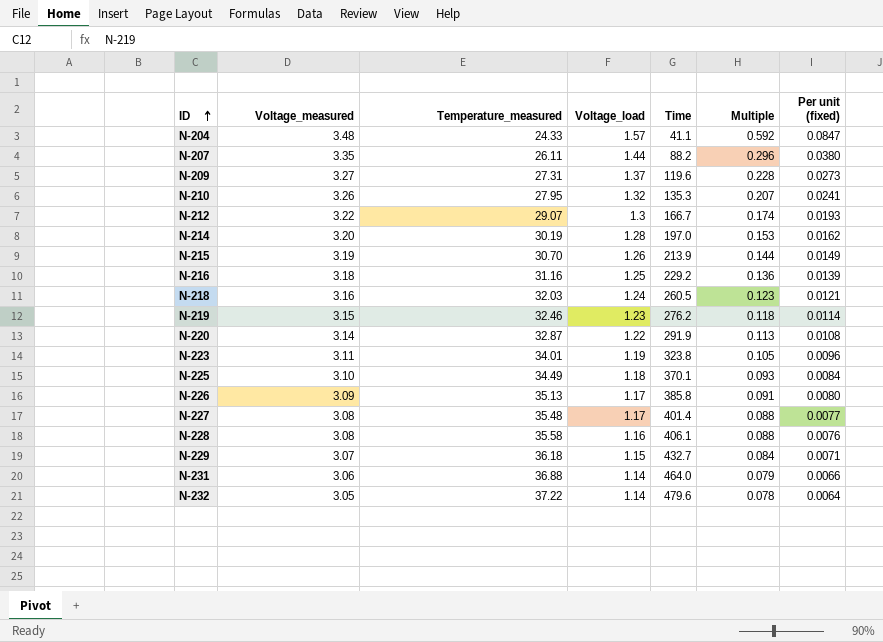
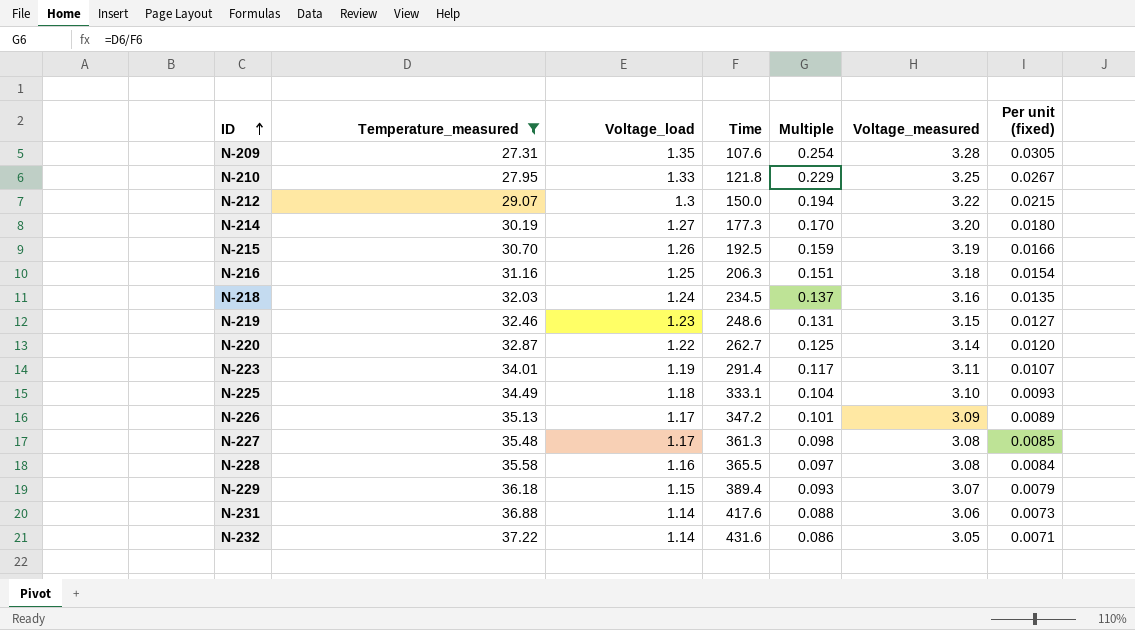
filter: none -> Temperature_measured >= 27.31
column Voltage_measured | position: 2 -> 6
N-209 | Voltage_load: 1.37 -> 1.35
N-209 | Time: 119.6 -> 107.6
N-209 | Multiple: 0.228 -> 0.254
N-209 | Voltage_measured: 3.27 -> 3.28
N-209 | Per unit (fixed): 0.0273 -> 0.0305
N-210 | Voltage_load: 1.32 -> 1.33
N-210 | Time: 135.3 -> 121.8
N-210 | Multiple: 0.207 -> 0.229
N-210 | Voltage_measured: 3.26 -> 3.25
N-210 | Per unit (fixed): 0.0241 -> 0.0267
N-212 | Time: 166.7 -> 150.0
N-212 | Multiple: 0.174 -> 0.194
N-212 | Per unit (fixed): 0.0193 -> 0.0215
N-214 | Voltage_load: 1.28 -> 1.27
N-214 | Time: 197.0 -> 177.3
N-214 | Multiple: 0.153 -> 0.170
N-214 | Per unit (fixed): 0.0162 -> 0.0180
N-215 | Time: 213.9 -> 192.5
N-215 | Multiple: 0.144 -> 0.159
N-215 | Per unit (fixed): 0.0149 -> 0.0166
N-216 | Time: 229.2 -> 206.3
N-216 | Multiple: 0.136 -> 0.151
N-216 | Per unit (fixed): 0.0139 -> 0.0154
N-218 | Time: 260.5 -> 234.5
N-218 | Multiple: 0.123 -> 0.137
N-218 | Per unit (fixed): 0.0121 -> 0.0135
N-219 | Time: 276.2 -> 248.6
N-219 | Multiple: 0.118 -> 0.131
N-219 | Per unit (fixed): 0.0114 -> 0.0127
N-220 | Time: 291.9 -> 262.7
N-220 | Multiple: 0.113 -> 0.125
N-220 | Per unit (fixed): 0.0108 -> 0.0120
N-223 | Time: 323.8 -> 291.4
N-223 | Multiple: 0.105 -> 0.117
N-223 | Per unit (fixed): 0.0096 -> 0.0107
N-225 | Time: 370.1 -> 333.1
N-225 | Multiple: 0.093 -> 0.104
N-225 | Per unit (fixed): 0.0084 -> 0.0093
N-226 | Time: 385.8 -> 347.2
N-226 | Multiple: 0.091 -> 0.101
N-226 | Per unit (fixed): 0.0080 -> 0.0089
N-227 | Time: 401.4 -> 361.3
N-227 | Multiple: 0.088 -> 0.098
N-227 | Per unit (fixed): 0.0077 -> 0.0085
N-228 | Time: 406.1 -> 365.5
N-228 | Multiple: 0.088 -> 0.097
N-228 | Per unit (fixed): 0.0076 -> 0.0084
N-229 | Time: 432.7 -> 389.4
N-229 | Multiple: 0.084 -> 0.093
N-229 | Per unit (fixed): 0.0071 -> 0.0079
N-231 | Time: 464.0 -> 417.6
N-231 | Multiple: 0.079 -> 0.088
N-231 | Per unit (fixed): 0.0066 -> 0.0073
N-232 | Time: 479.6 -> 431.6
N-232 | Multiple: 0.078 -> 0.086
N-232 | Per unit (fixed): 0.0064 -> 0.0071

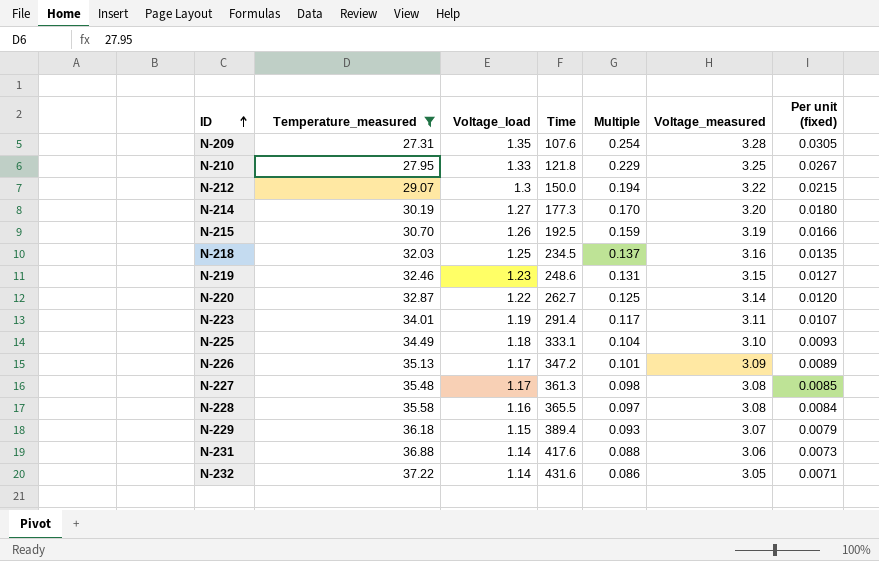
row N-216: 31.16 | 1.25 | 206.3 | 0.151 | 3.18 | 0.0154 -> none
N-218 | Voltage_load: 1.24 -> 1.25

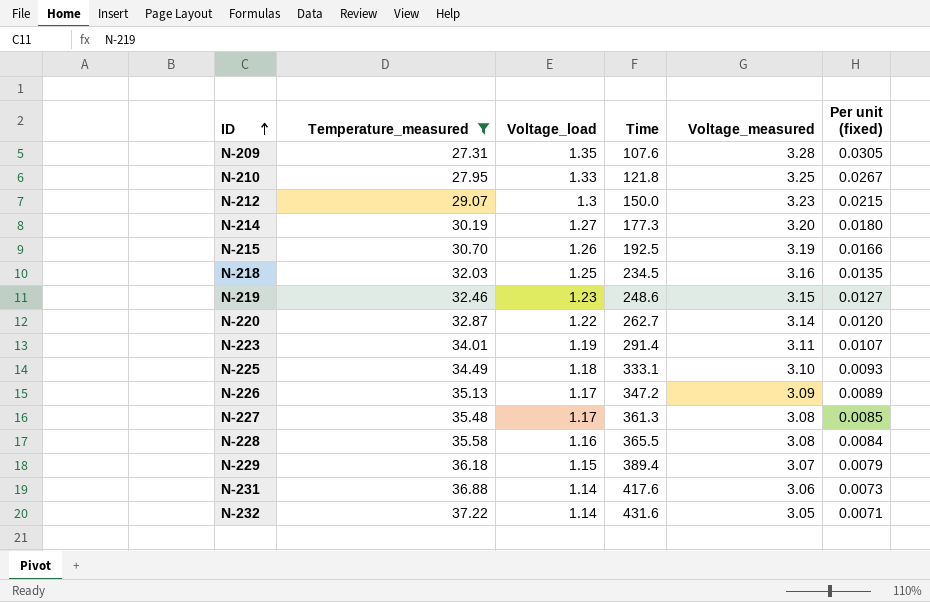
column Multiple | formula: [Temperature_measured] / [Time] -> none
N-212 | Voltage_measured: 3.22 -> 3.23

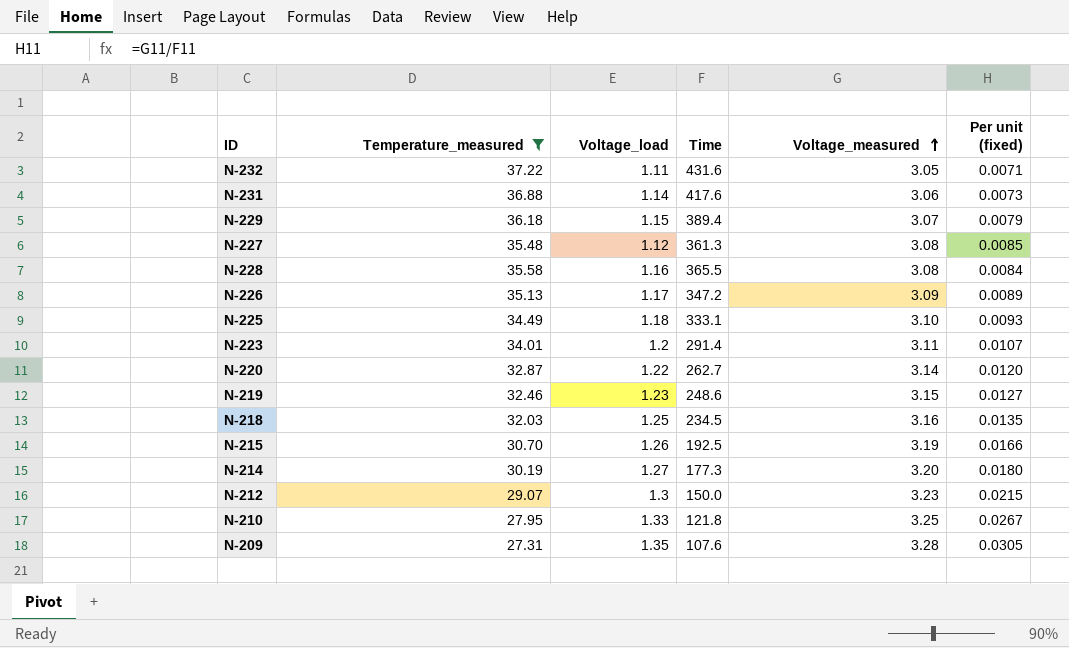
row order: ID ascending -> Voltage_measured ascending
N-232 | Voltage_load: 1.14 -> 1.11
N-227 | Voltage_load: 1.17 -> 1.12
N-223 | Voltage_load: 1.19 -> 1.2

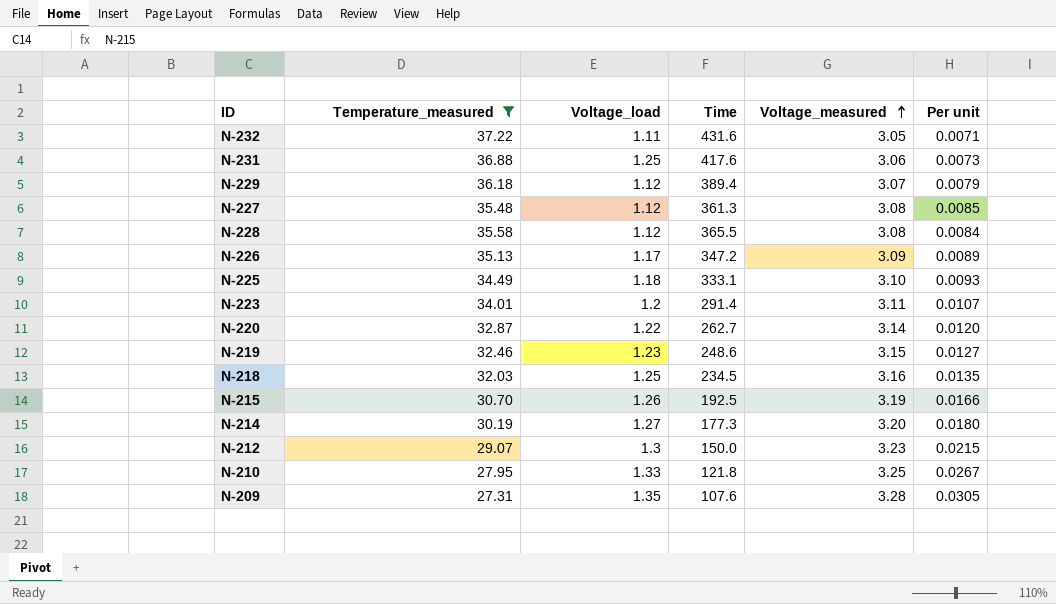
column name: Per unit (fixed) -> Per unit
N-231 | Voltage_load: 1.14 -> 1.25
N-229 | Voltage_load: 1.15 -> 1.12
N-228 | Voltage_load: 1.16 -> 1.12

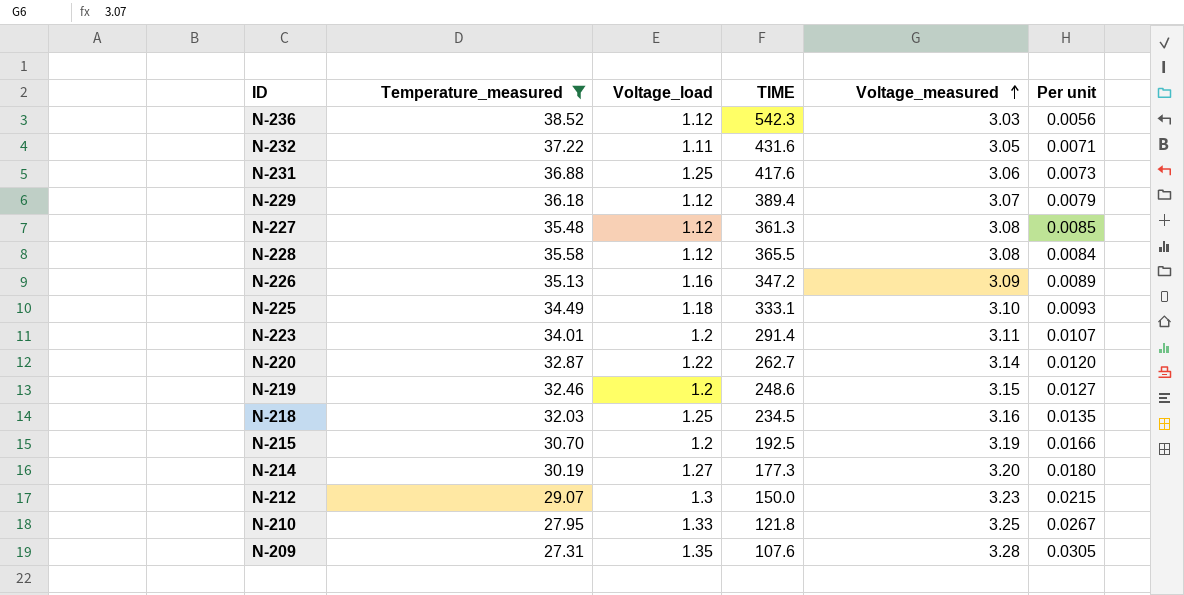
column name: Time -> TIME
row N-236: none -> 38.52 | 1.12 | 542.3 | 3.03 | 0.0056
N-226 | Voltage_load: 1.17 -> 1.16
N-219 | Voltage_load: 1.23 -> 1.2
N-215 | Voltage_load: 1.26 -> 1.2

